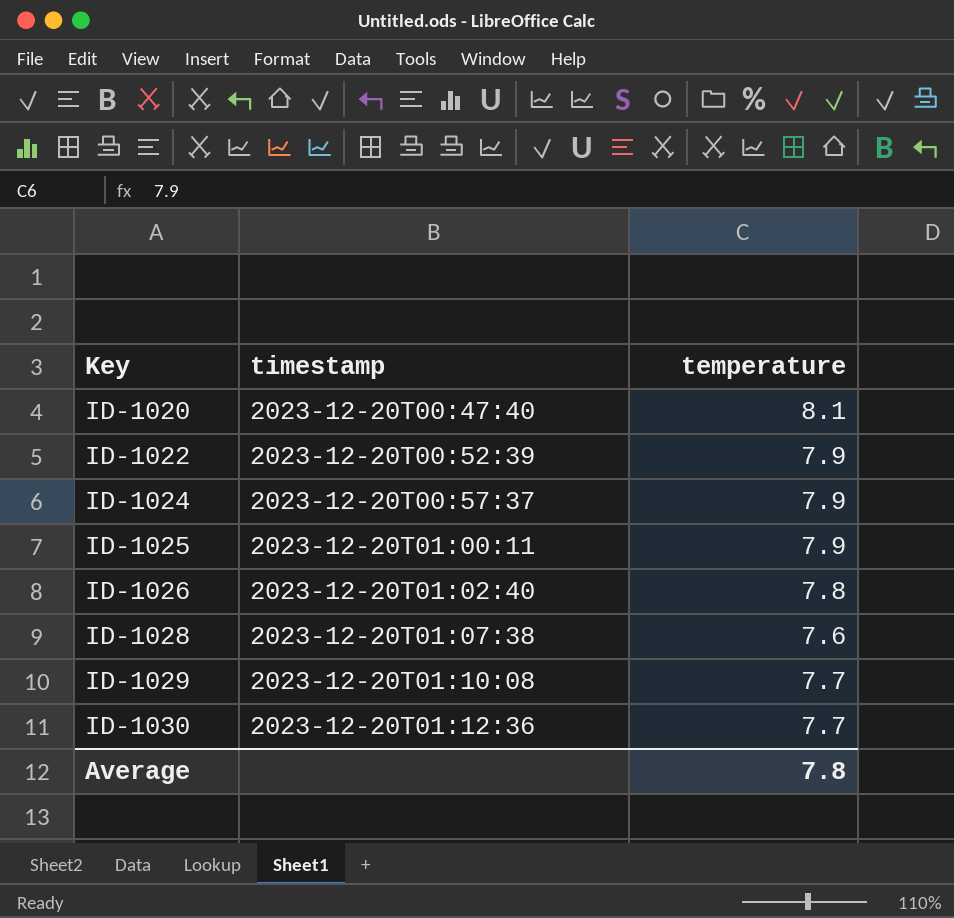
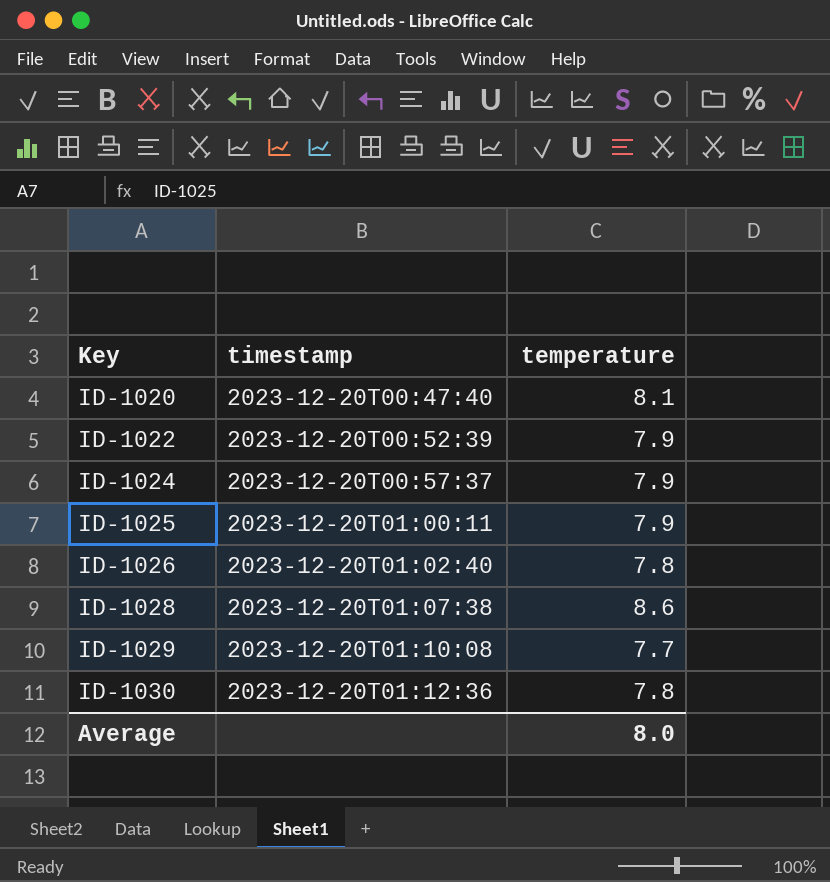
ID-1028 | temperature: 7.6 -> 8.6
ID-1030 | temperature: 7.7 -> 7.8
Average | temperature: 7.8 -> 8.0

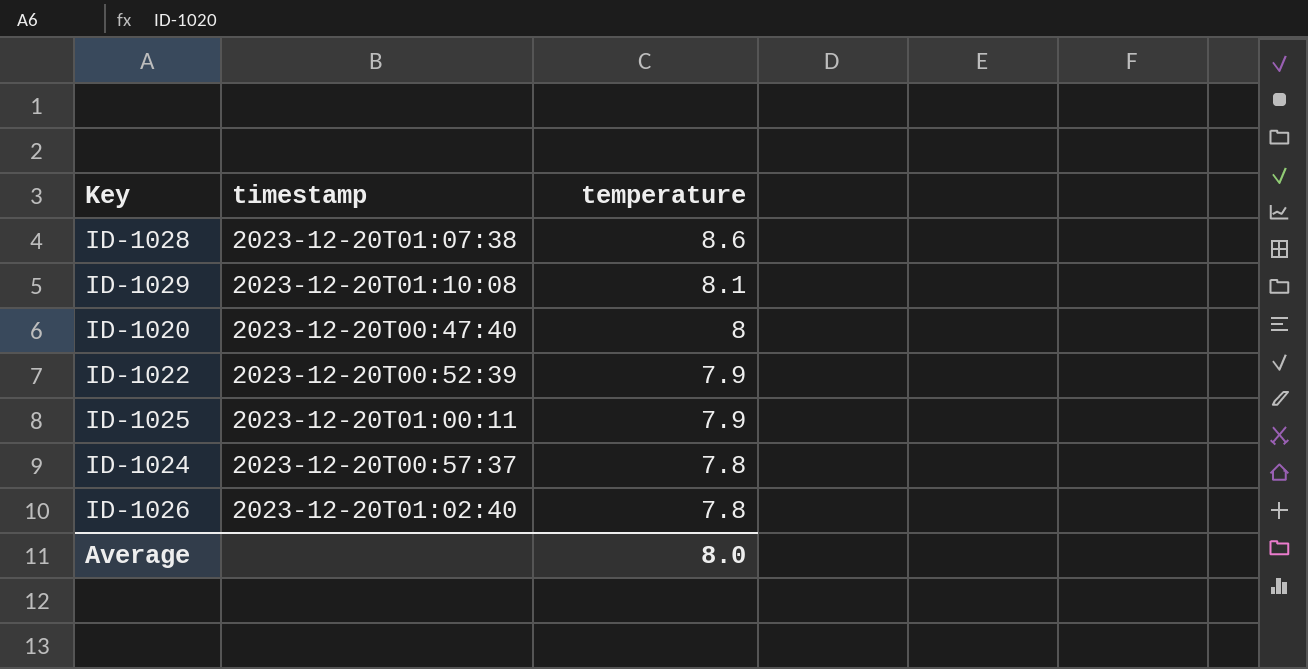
row order: Key ascending -> temperature descending
row ID-1030: 2023-12-20T01:12:36 | 7.8 -> none
ID-1029 | temperature: 7.7 -> 8.1
ID-1020 | temperature: 8.1 -> 8
ID-1024 | temperature: 7.9 -> 7.8

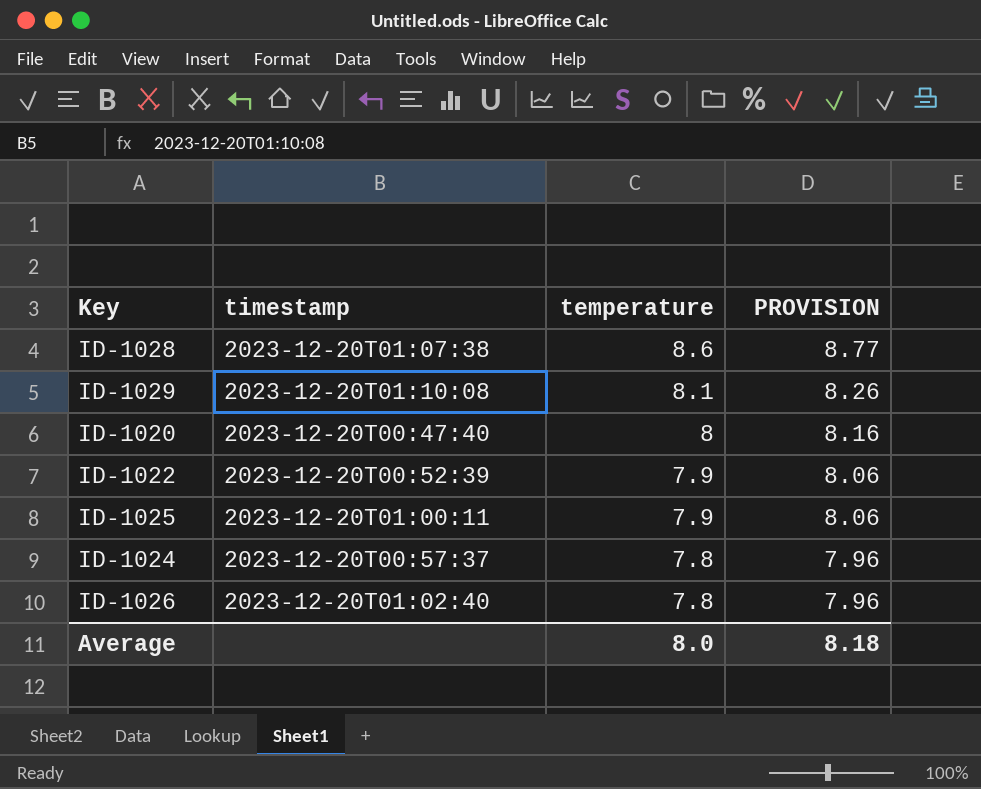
column PROVISION | formula: none -> [temperature] * 1.02

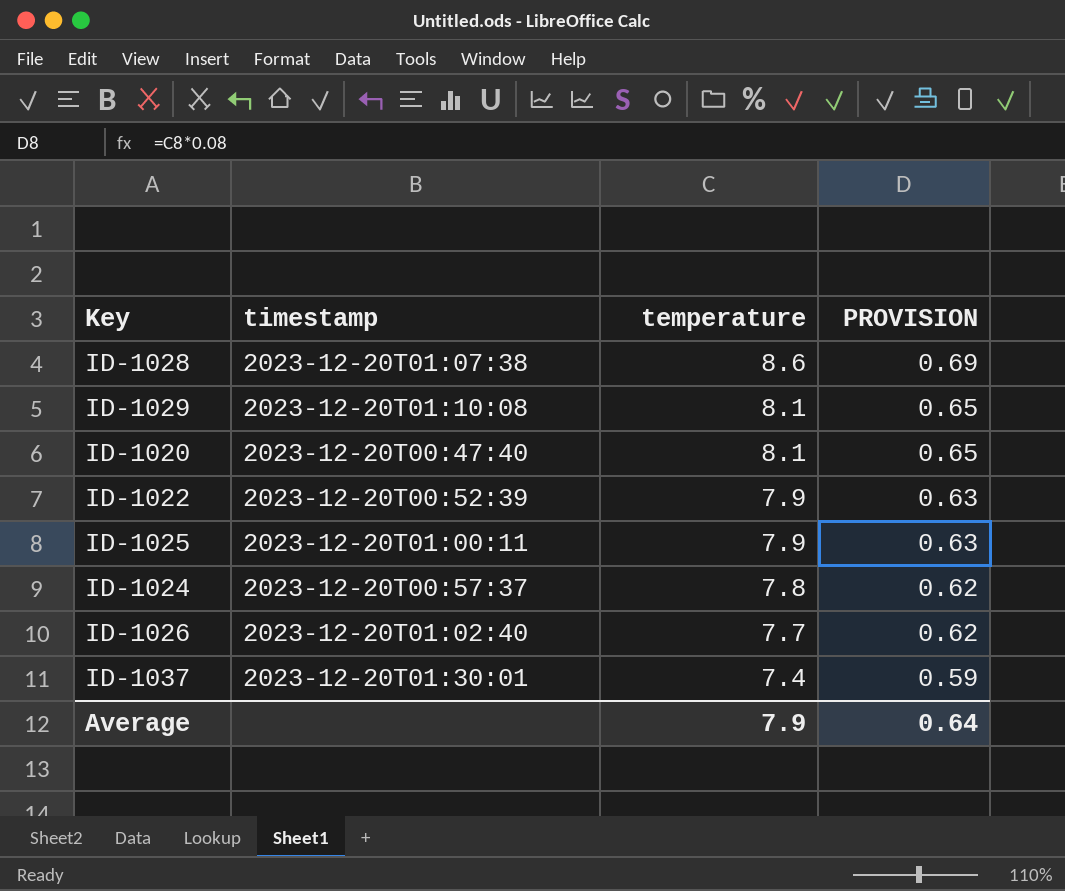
column PROVISION | formula: [temperature] * 1.02 -> [temperature] * 0.08
ID-1020 | temperature: 8 -> 8.1
ID-1026 | temperature: 7.8 -> 7.7
row ID-1037: none -> 2023-12-20T01:30:01 | 7.4 | 0.59
Average | temperature: 8.0 -> 7.9
Average | PROVISION: 8.18 -> 0.64

